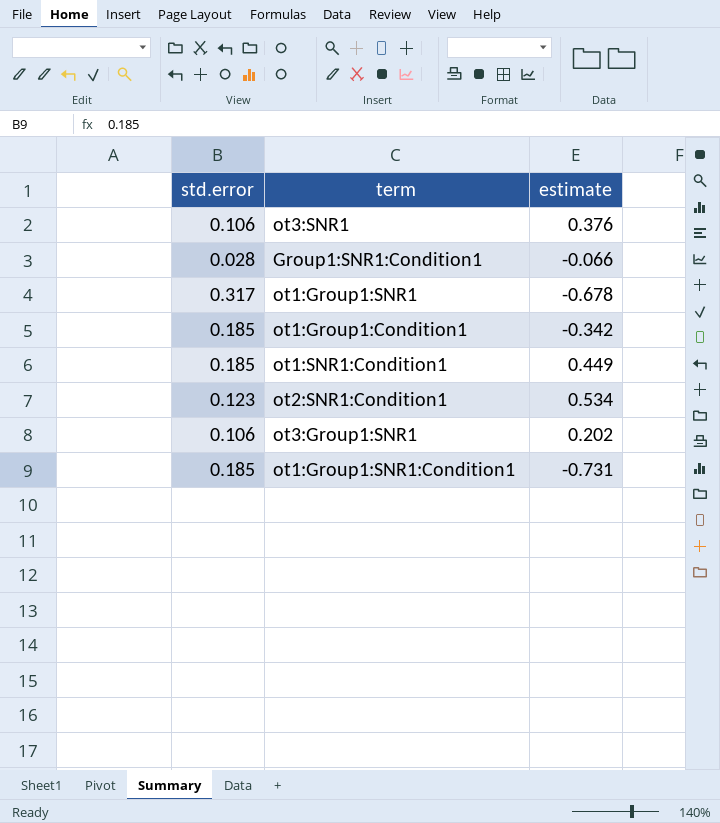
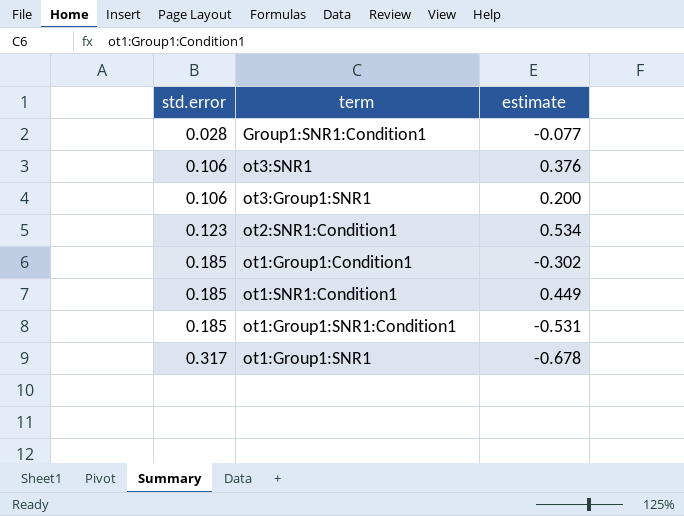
row order: none -> std.error ascending
Group1:SNR1:Condition1 | estimate: -0.066 -> -0.077
ot3:Group1:SNR1 | estimate: 0.202 -> 0.200
ot1:Group1:Condition1 | estimate: -0.342 -> -0.302
ot1:Group1:SNR1:Condition1 | estimate: -0.731 -> -0.531

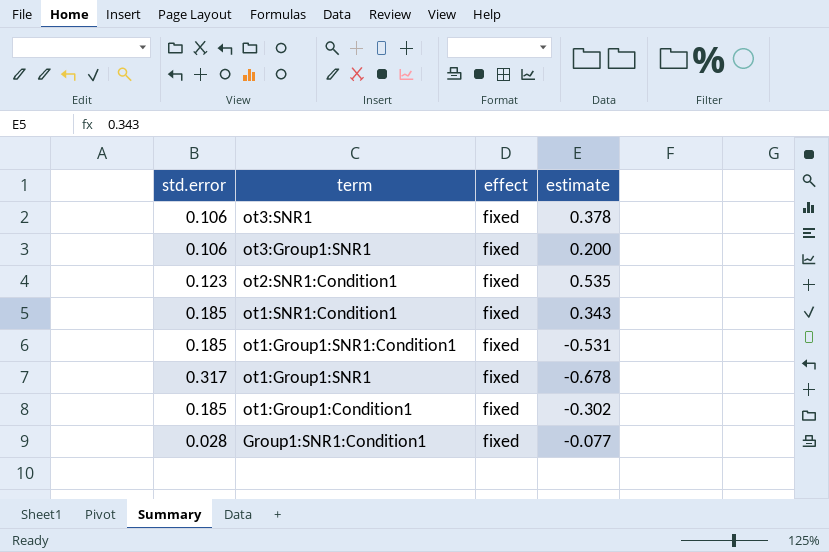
row order: std.error ascending -> term descending
column effect | position: none -> 3
ot3:SNR1 | estimate: 0.376 -> 0.378
ot2:SNR1:Condition1 | estimate: 0.534 -> 0.535
ot1:SNR1:Condition1 | estimate: 0.449 -> 0.343

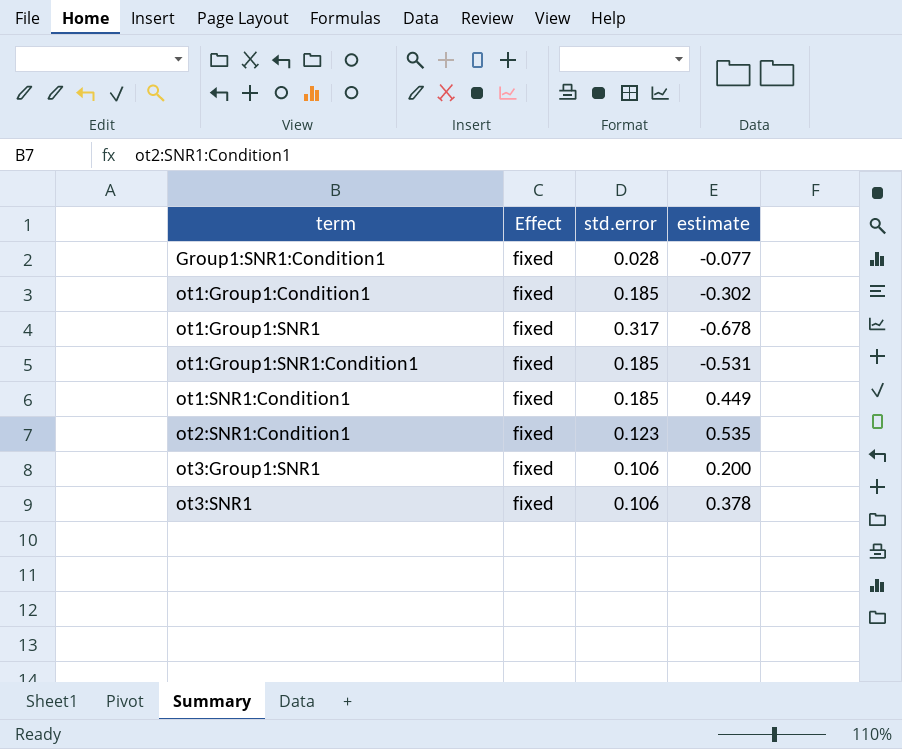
row order: term descending -> term ascending
column name: effect -> Effect
column std.error | position: 1 -> 3
ot1:SNR1:Condition1 | estimate: 0.343 -> 0.449

